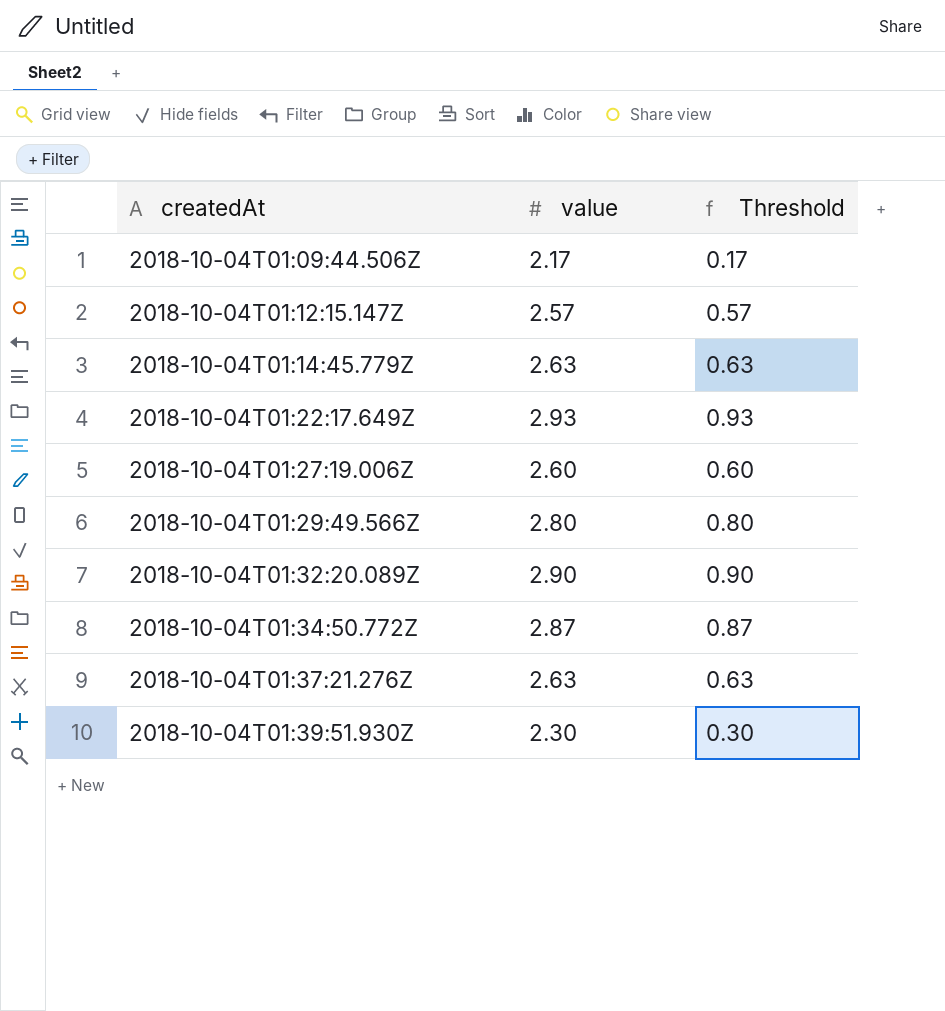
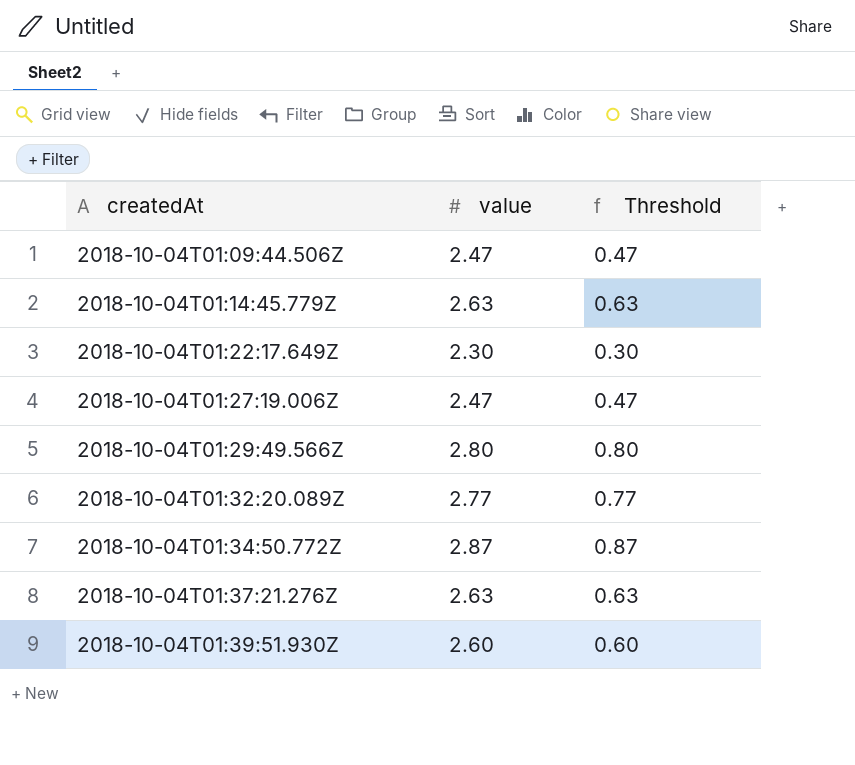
row 2018-10-04T01:12:15.147Z: 2.57 | 0.57 -> none
2018-10-04T01:09:44.506Z | value: 2.17 -> 2.47
2018-10-04T01:09:44.506Z | Threshold: 0.17 -> 0.47
2018-10-04T01:22:17.649Z | value: 2.93 -> 2.30
2018-10-04T01:22:17.649Z | Threshold: 0.93 -> 0.30
2018-10-04T01:27:19.006Z | value: 2.60 -> 2.47
2018-10-04T01:27:19.006Z | Threshold: 0.60 -> 0.47
2018-10-04T01:32:20.089Z | value: 2.90 -> 2.77
2018-10-04T01:32:20.089Z | Threshold: 0.90 -> 0.77
2018-10-04T01:39:51.930Z | value: 2.30 -> 2.60
2018-10-04T01:39:51.930Z | Threshold: 0.30 -> 0.60

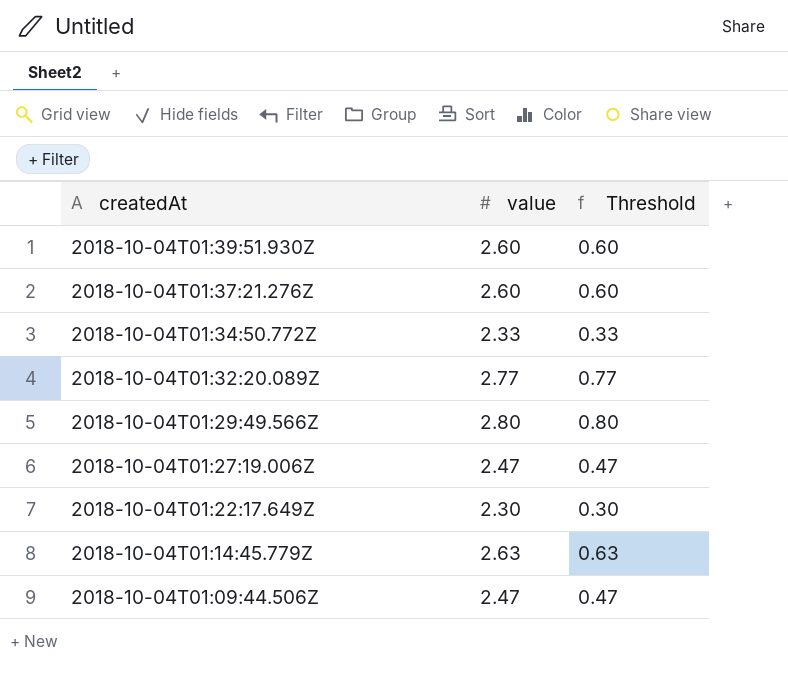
row order: createdAt ascending -> createdAt descending
2018-10-04T01:37:21.276Z | value: 2.63 -> 2.60
2018-10-04T01:37:21.276Z | Threshold: 0.63 -> 0.60
2018-10-04T01:34:50.772Z | value: 2.87 -> 2.33
2018-10-04T01:34:50.772Z | Threshold: 0.87 -> 0.33

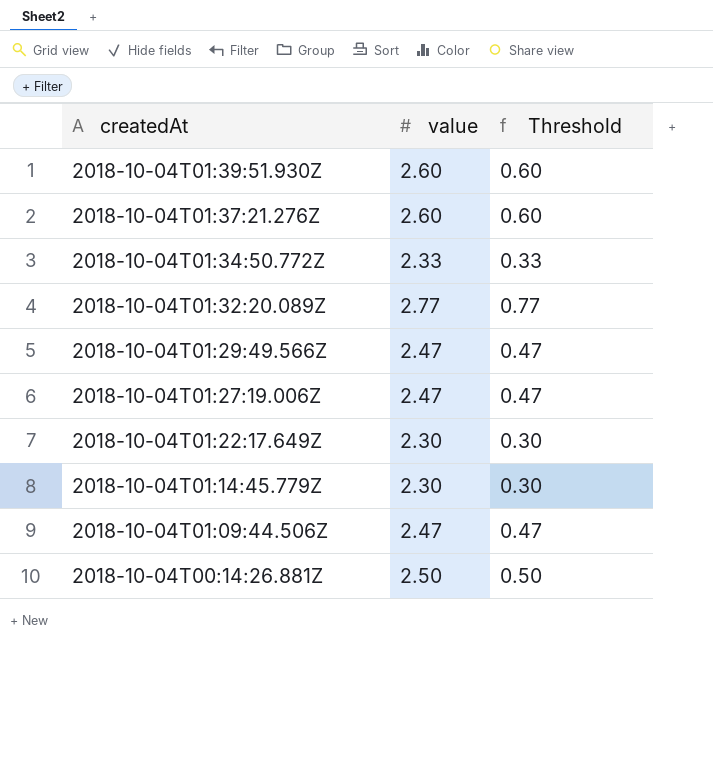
2018-10-04T01:29:49.566Z | value: 2.80 -> 2.47
2018-10-04T01:29:49.566Z | Threshold: 0.80 -> 0.47
2018-10-04T01:14:45.779Z | value: 2.63 -> 2.30
2018-10-04T01:14:45.779Z | Threshold: 0.63 -> 0.30
row 2018-10-04T00:14:26.881Z: none -> 2.50 | 0.50

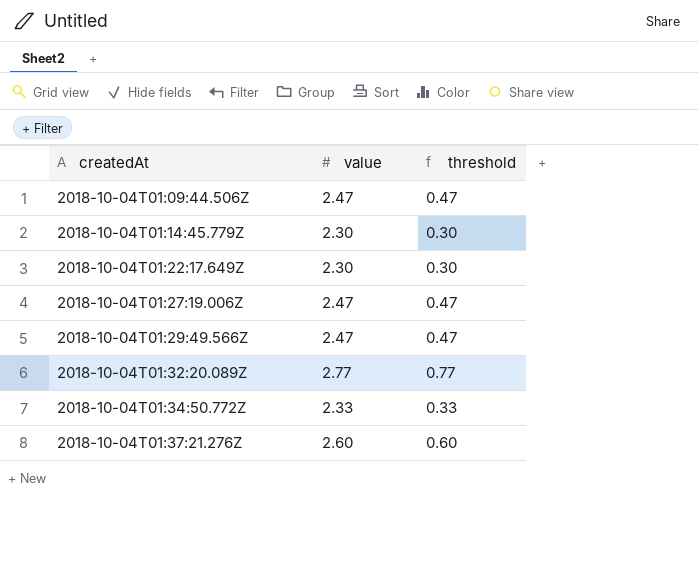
row order: createdAt descending -> createdAt ascending
column name: Threshold -> threshold
row 2018-10-04T01:39:51.930Z: 2.60 | 0.60 -> none
row 2018-10-04T00:14:26.881Z: 2.50 | 0.50 -> none

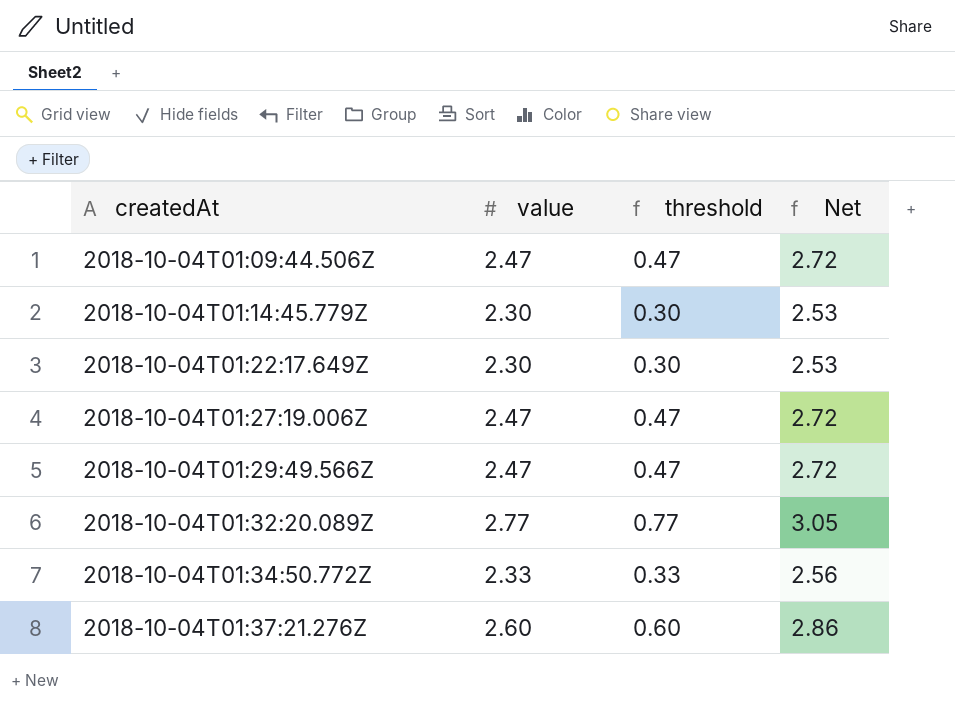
column Net | formula: none -> [value] * 1.1

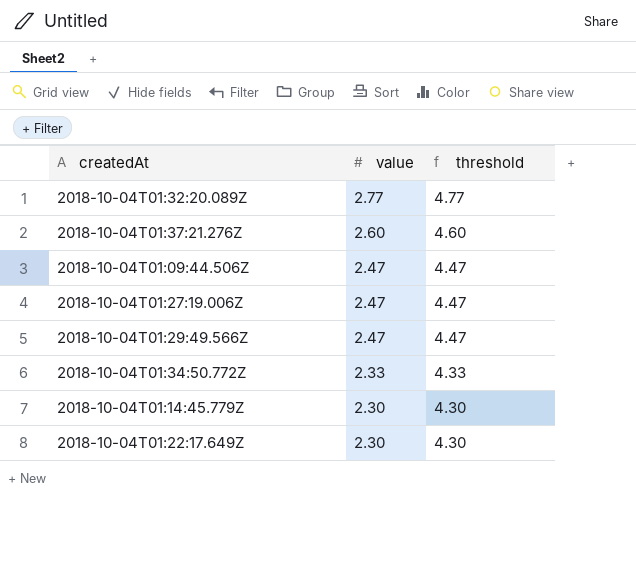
row order: createdAt ascending -> value descending
column Net | formula: [value] * 1.1 -> none
column threshold | formula: [value] - 2 -> [value] + 2

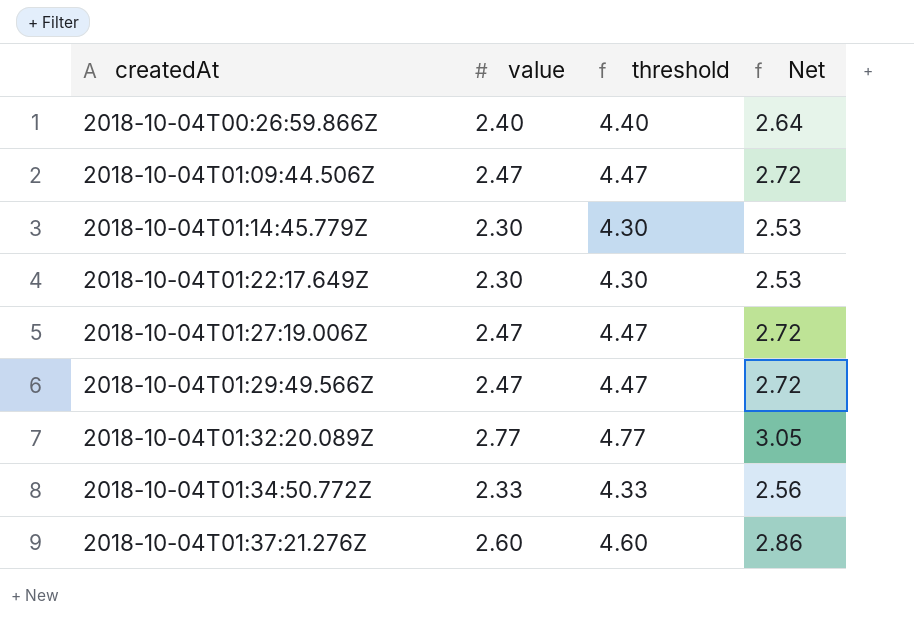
row order: value descending -> createdAt ascending
column Net | formula: none -> [value] * 1.1
row 2018-10-04T00:26:59.866Z: none -> 2.40 | 4.40 | 2.64

